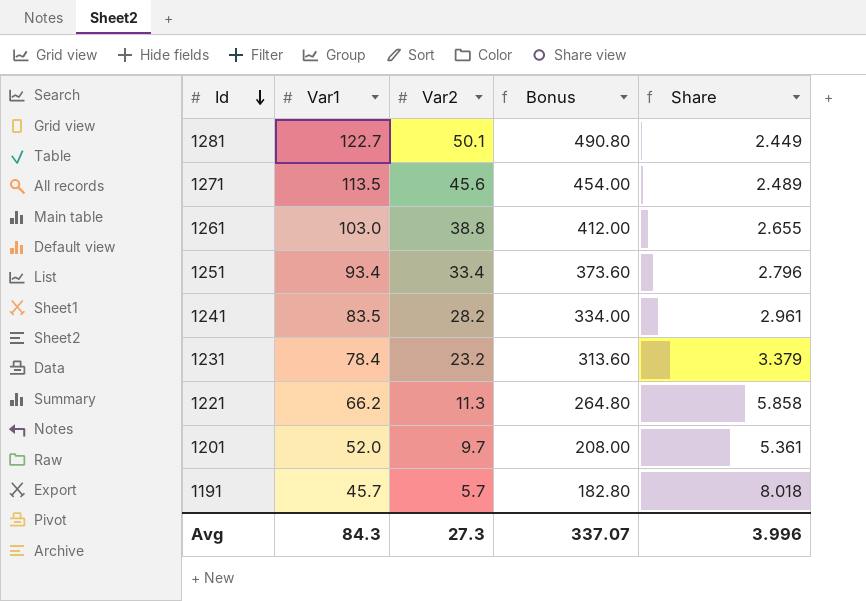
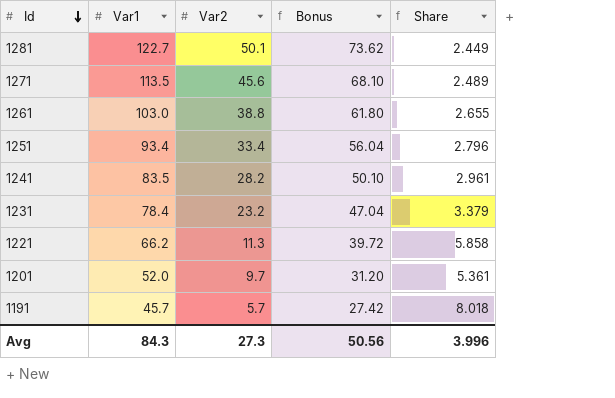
column Bonus | formula: [Var1] * 4 -> [Var1] * 0.6
Avg | Bonus: 337.07 -> 50.56

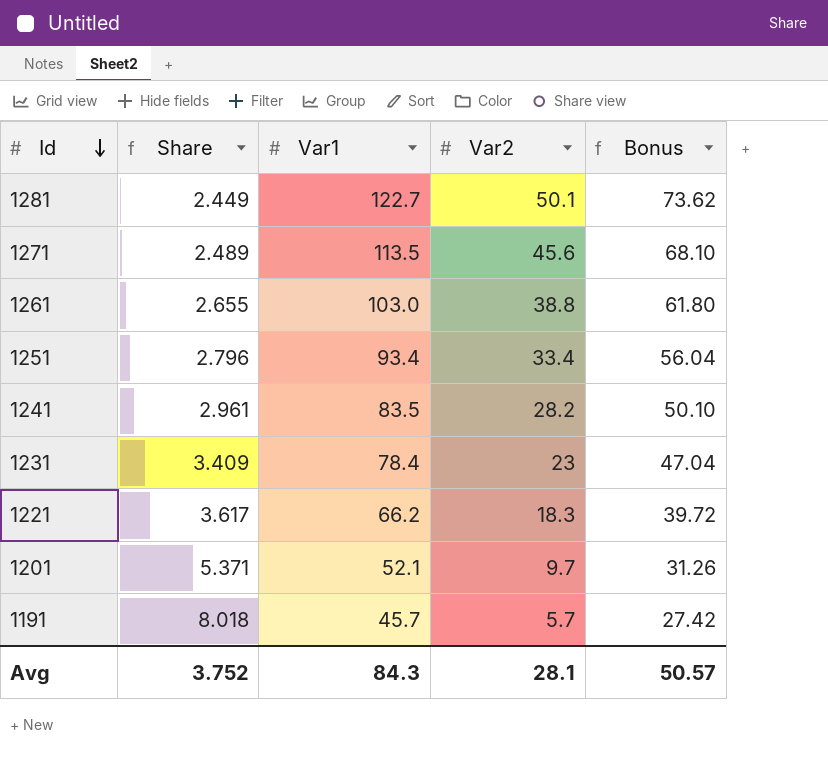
column Share | position: 5 -> 2
1231 | Share: 3.379 -> 3.409
1231 | Var2: 23.2 -> 23
1221 | Share: 5.858 -> 3.617
1221 | Var2: 11.3 -> 18.3
1201 | Share: 5.361 -> 5.371
1201 | Var1: 52.0 -> 52.1
1201 | Bonus: 31.20 -> 31.26
Avg | Share: 3.996 -> 3.752
Avg | Var2: 27.3 -> 28.1
Avg | Bonus: 50.56 -> 50.57

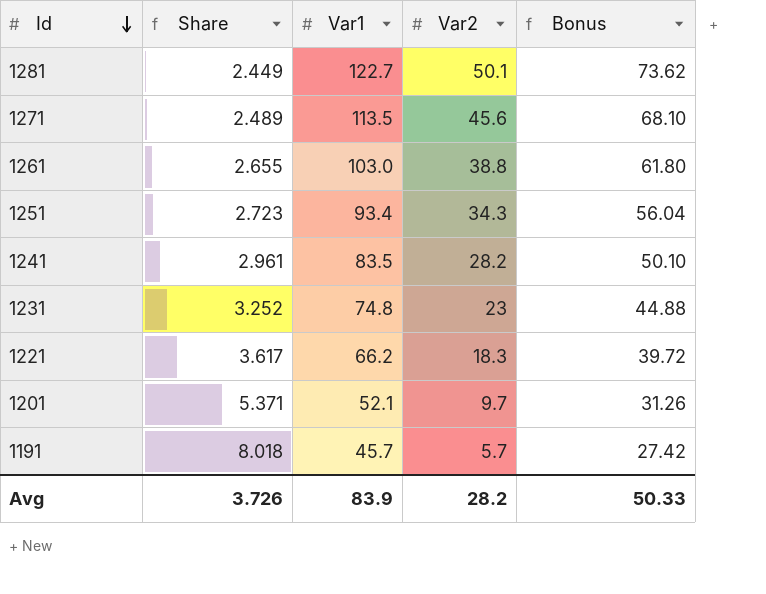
1251 | Share: 2.796 -> 2.723
1251 | Var2: 33.4 -> 34.3
1231 | Share: 3.409 -> 3.252
1231 | Var1: 78.4 -> 74.8
1231 | Bonus: 47.04 -> 44.88
Avg | Share: 3.752 -> 3.726
Avg | Var1: 84.3 -> 83.9
Avg | Var2: 28.1 -> 28.2
Avg | Bonus: 50.57 -> 50.33

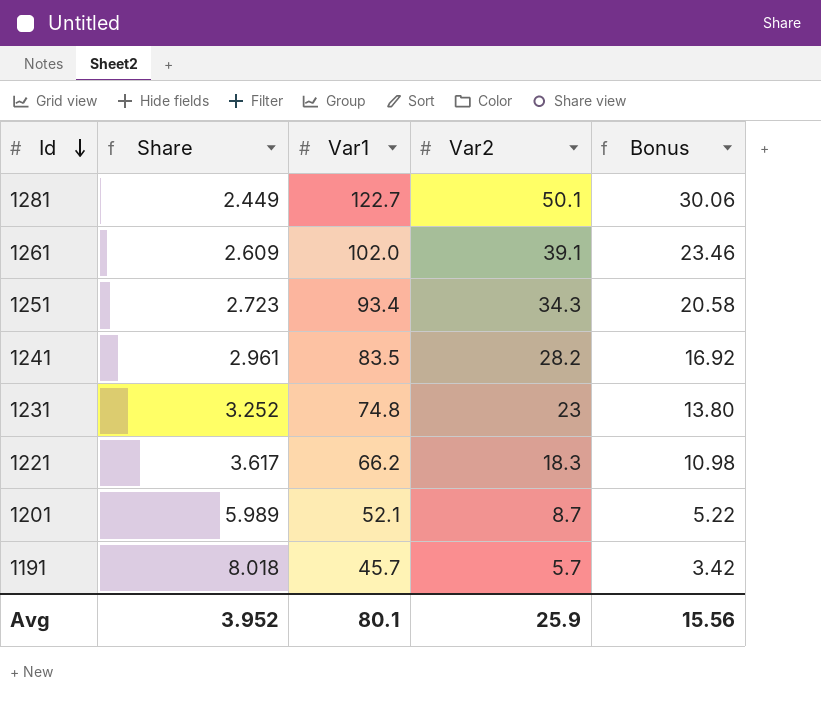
column Bonus | formula: [Var1] * 0.6 -> [Var2] * 0.6
row 1271: 2.489 | 113.5 | 45.6 | 68.10 -> none
1261 | Share: 2.655 -> 2.609
1261 | Var1: 103.0 -> 102.0
1261 | Var2: 38.8 -> 39.1
1201 | Share: 5.371 -> 5.989
1201 | Var2: 9.7 -> 8.7
Avg | Share: 3.726 -> 3.952
Avg | Var1: 83.9 -> 80.1
Avg | Var2: 28.2 -> 25.9
Avg | Bonus: 50.33 -> 15.56

